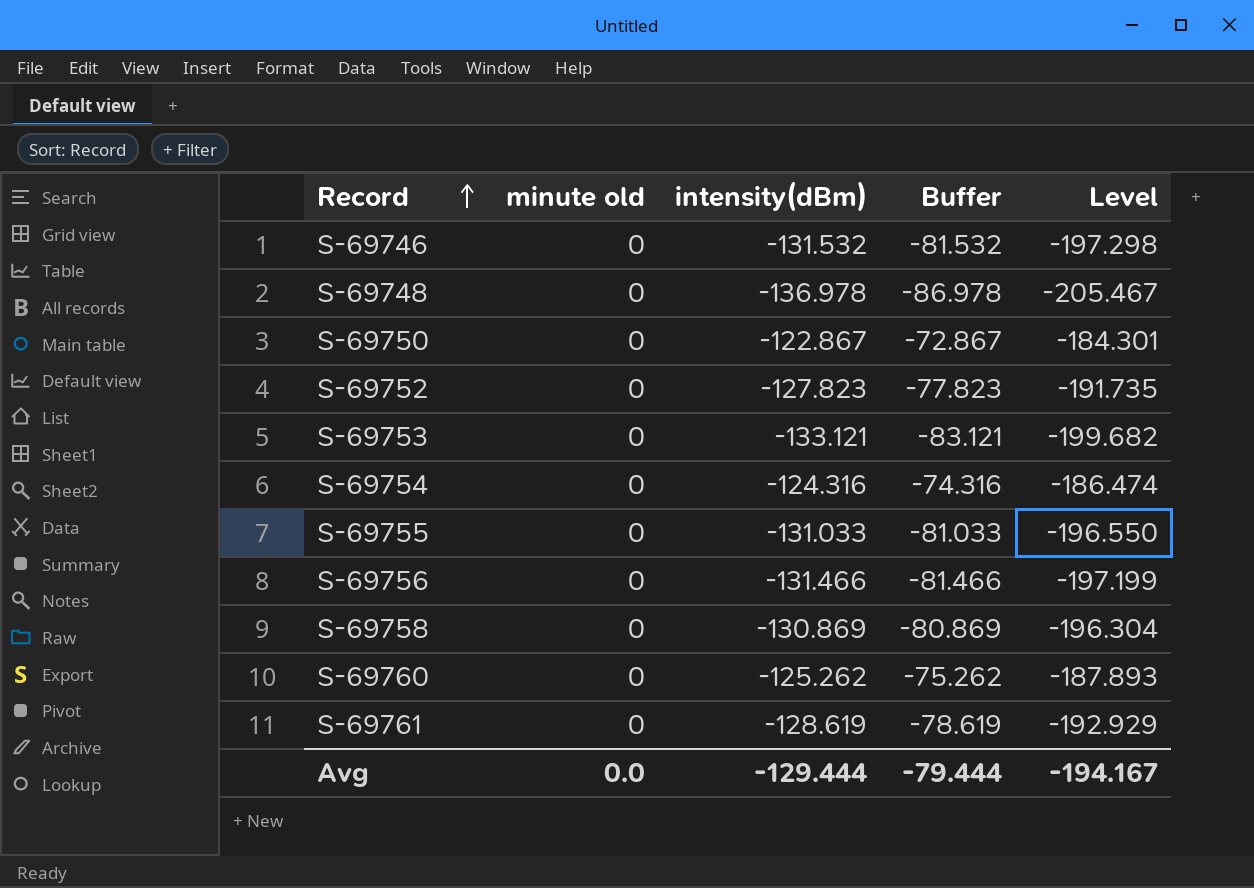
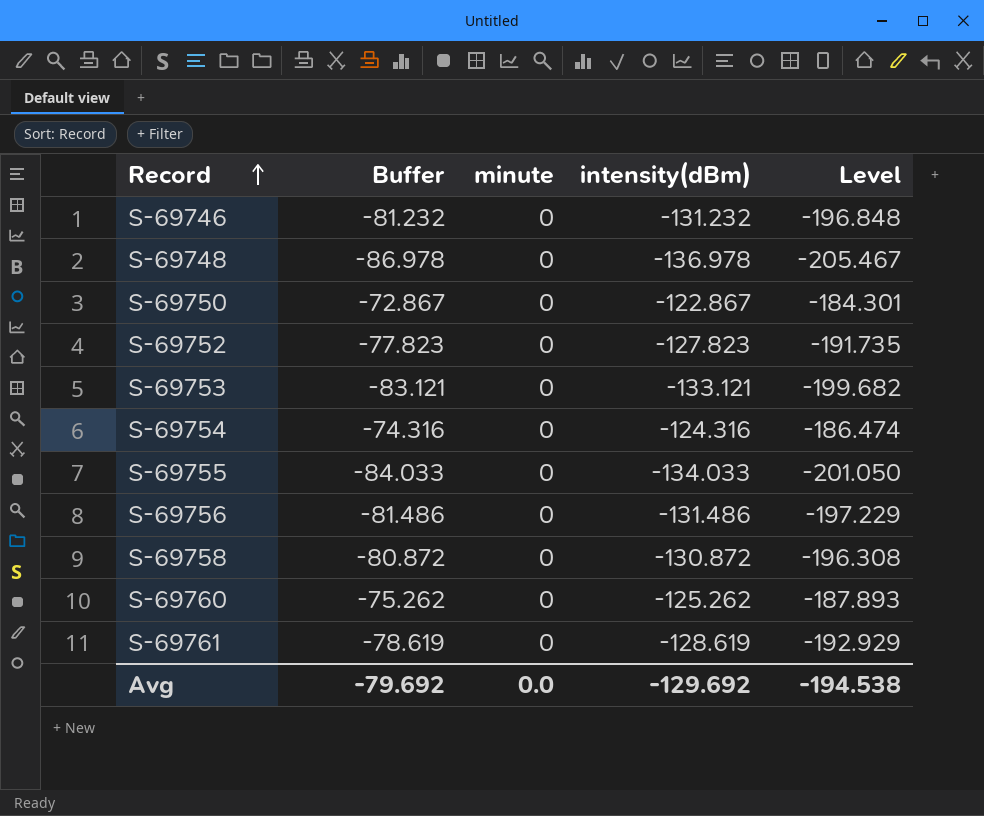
column Buffer | position: 4 -> 2
column name: minute old -> minute
S-69746 | Buffer: -81.532 -> -81.232
S-69746 | intensity(dBm): -131.532 -> -131.232
S-69746 | Level: -197.298 -> -196.848
S-69755 | Buffer: -81.033 -> -84.033
S-69755 | intensity(dBm): -131.033 -> -134.033
S-69755 | Level: -196.550 -> -201.050
S-69756 | Buffer: -81.466 -> -81.486
S-69756 | intensity(dBm): -131.466 -> -131.486
S-69756 | Level: -197.199 -> -197.229
S-69758 | Buffer: -80.869 -> -80.872
S-69758 | intensity(dBm): -130.869 -> -130.872
S-69758 | Level: -196.304 -> -196.308
Avg | Buffer: -79.444 -> -79.692
Avg | intensity(dBm): -129.444 -> -129.692
Avg | Level: -194.167 -> -194.538

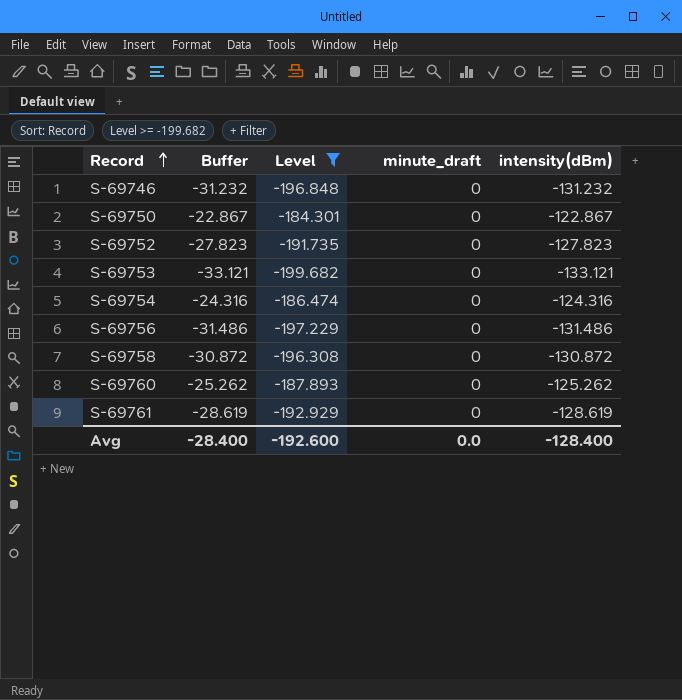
filter: none -> Level >= -199.682
column Buffer | formula: [intensity(dBm)] + 50 -> [intensity(dBm)] + 100
column Level | position: 5 -> 3
column name: minute -> minute_draft
Avg | Buffer: -79.692 -> -28.400
Avg | Level: -194.538 -> -192.600
Avg | intensity(dBm): -129.692 -> -128.400

